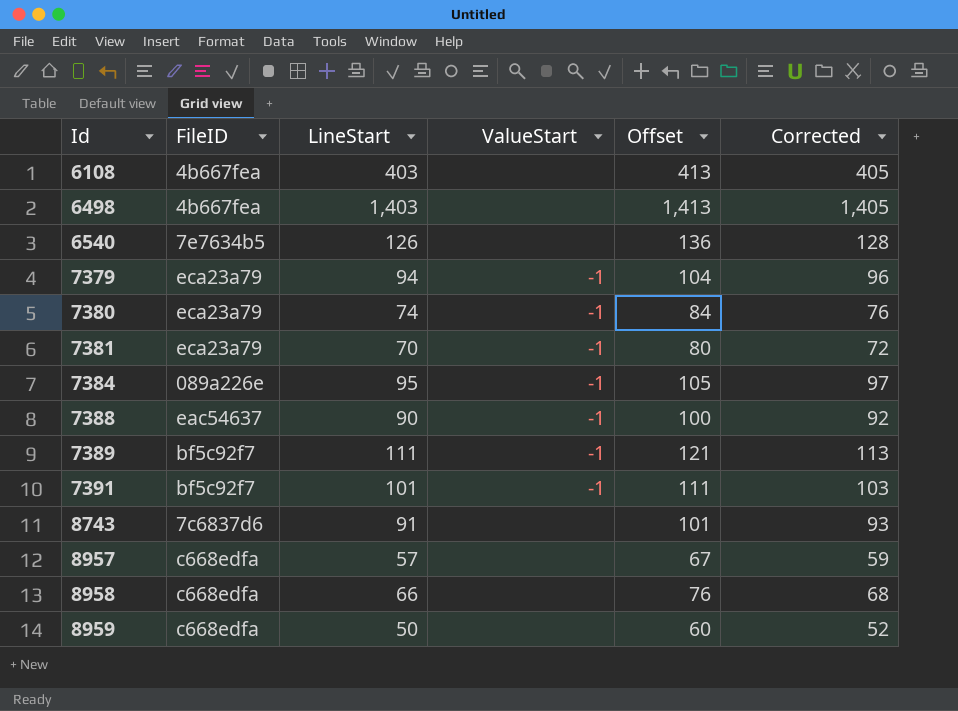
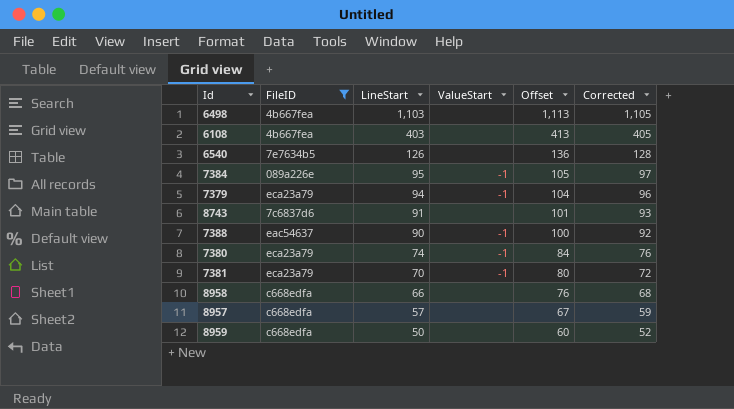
filter: none -> FileID != bf5c92f7
row order: Id ascending -> LineStart descending
6498 | LineStart: 1,403 -> 1,103
6498 | Offset: 1,413 -> 1,113
6498 | Corrected: 1,405 -> 1,105

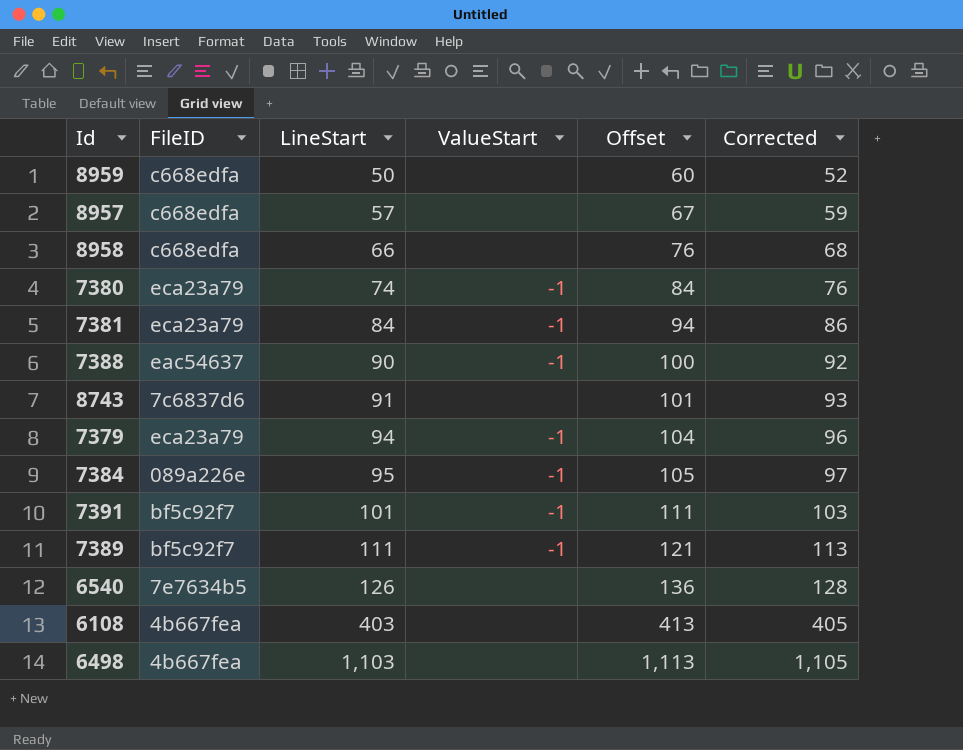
filter: FileID != bf5c92f7 -> none
row order: LineStart descending -> LineStart ascending
7381 | LineStart: 70 -> 84
7381 | Offset: 80 -> 94
7381 | Corrected: 72 -> 86

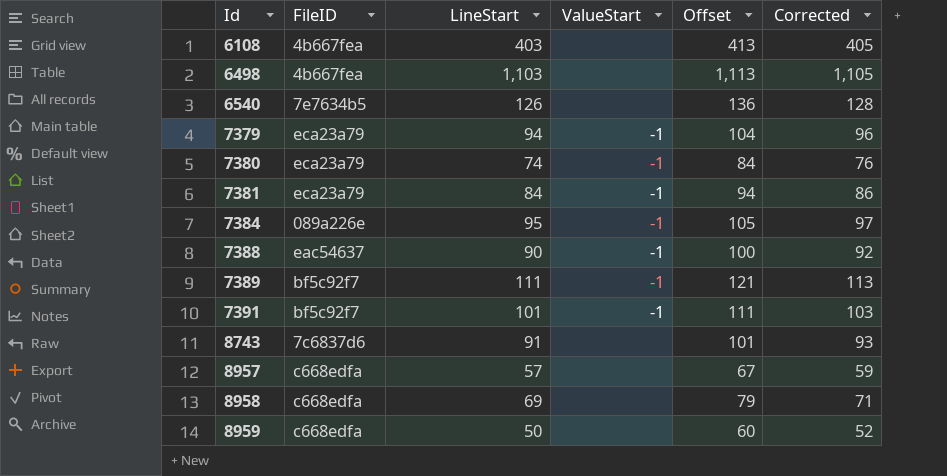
row order: LineStart ascending -> Id ascending
8958 | LineStart: 66 -> 69
8958 | Offset: 76 -> 79
8958 | Corrected: 68 -> 71

